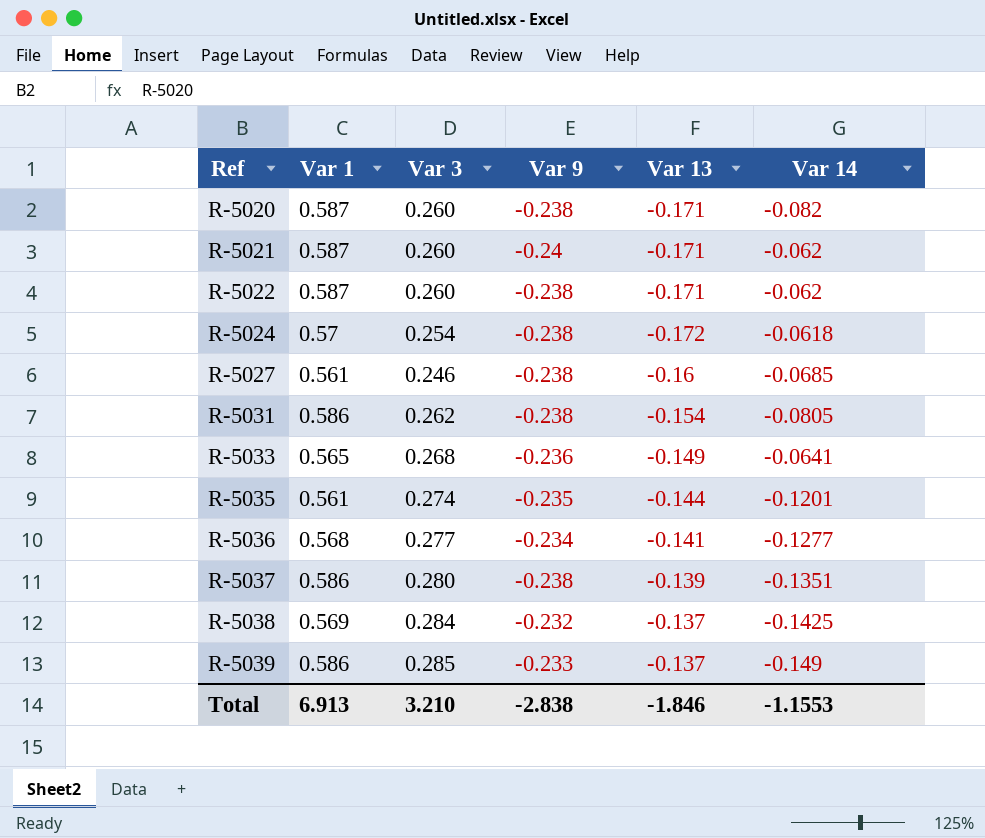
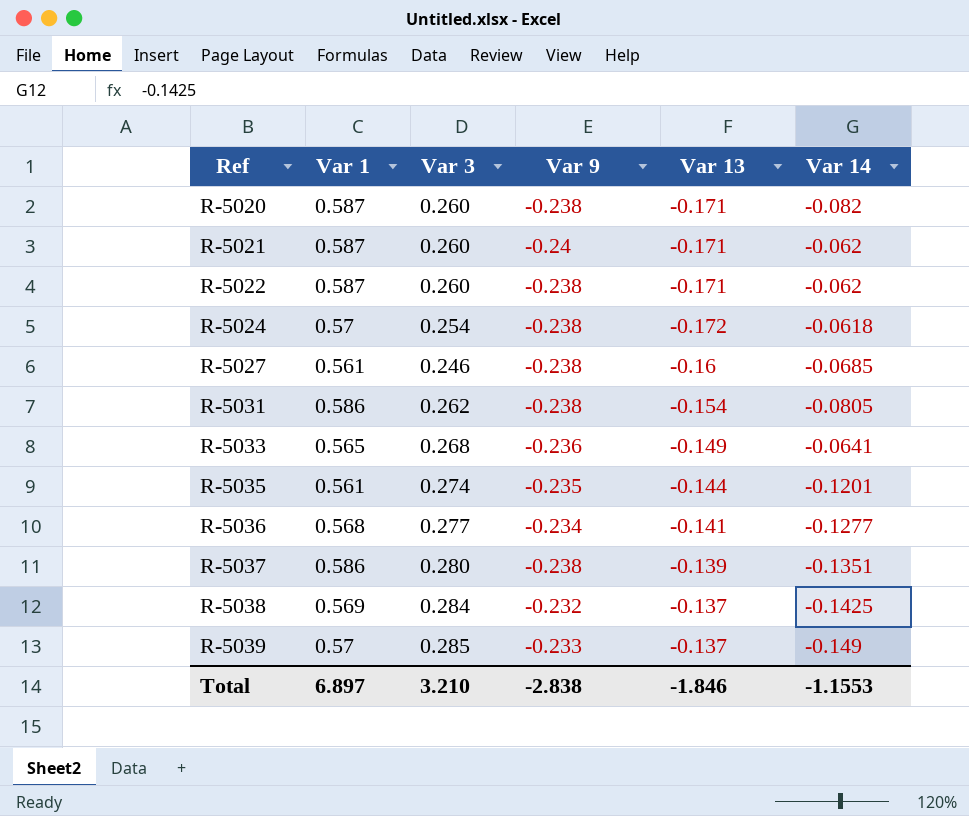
R-5039 | Var 1: 0.586 -> 0.57
Total | Var 1: 6.913 -> 6.897

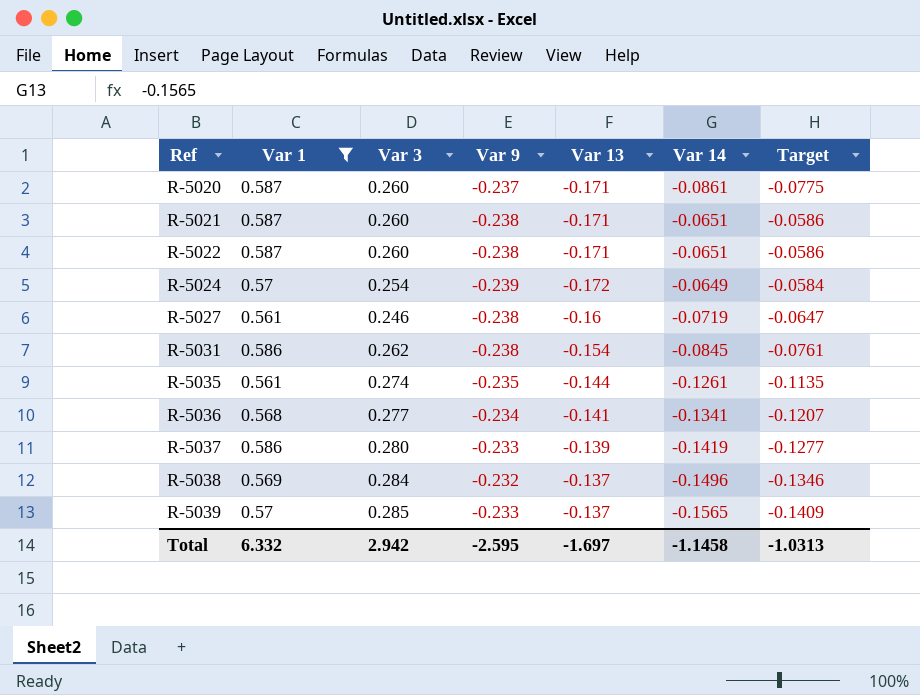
filter: none -> Var 1 != 0.565
column Target | formula: none -> [Var 14] * 0.9
R-5020 | Var 9: -0.238 -> -0.237
R-5020 | Var 14: -0.082 -> -0.0861
R-5021 | Var 9: -0.24 -> -0.238
R-5021 | Var 14: -0.062 -> -0.0651
R-5022 | Var 14: -0.062 -> -0.0651
R-5024 | Var 9: -0.238 -> -0.239
R-5024 | Var 14: -0.0618 -> -0.0649
R-5027 | Var 14: -0.0685 -> -0.0719
R-5031 | Var 14: -0.0805 -> -0.0845
R-5035 | Var 14: -0.1201 -> -0.1261
R-5036 | Var 14: -0.1277 -> -0.1341
R-5037 | Var 9: -0.238 -> -0.233
R-5037 | Var 14: -0.1351 -> -0.1419
R-5038 | Var 14: -0.1425 -> -0.1496
R-5039 | Var 14: -0.149 -> -0.1565
Total | Var 1: 6.897 -> 6.332
Total | Var 3: 3.210 -> 2.942
Total | Var 9: -2.838 -> -2.595
Total | Var 13: -1.846 -> -1.697
Total | Var 14: -1.1553 -> -1.1458

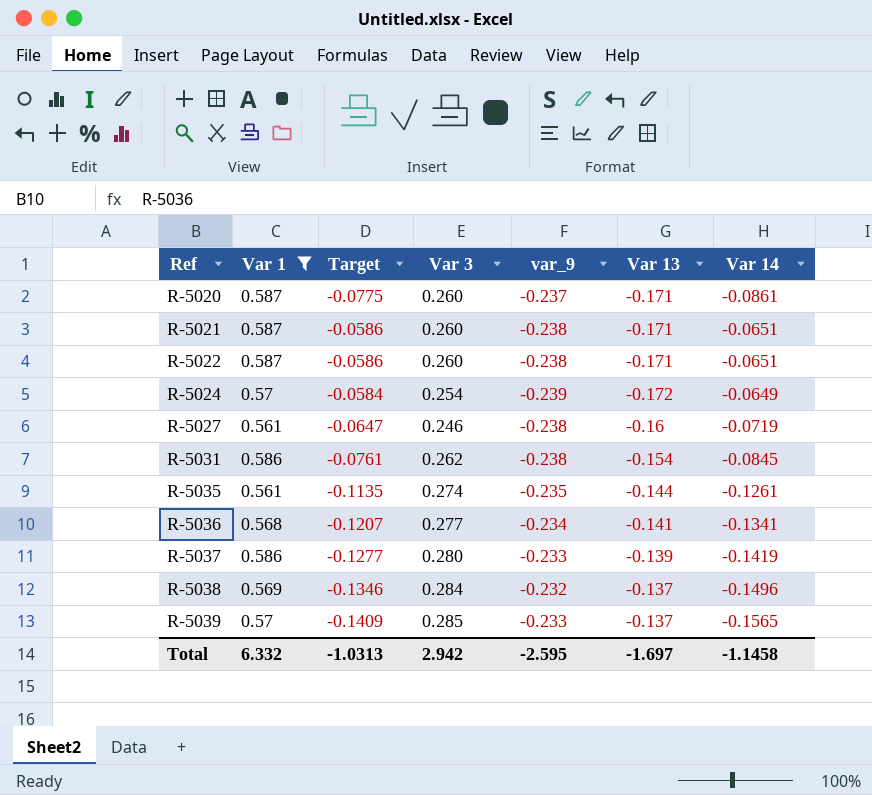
column Target | position: 7 -> 3
column name: Var 9 -> var_9

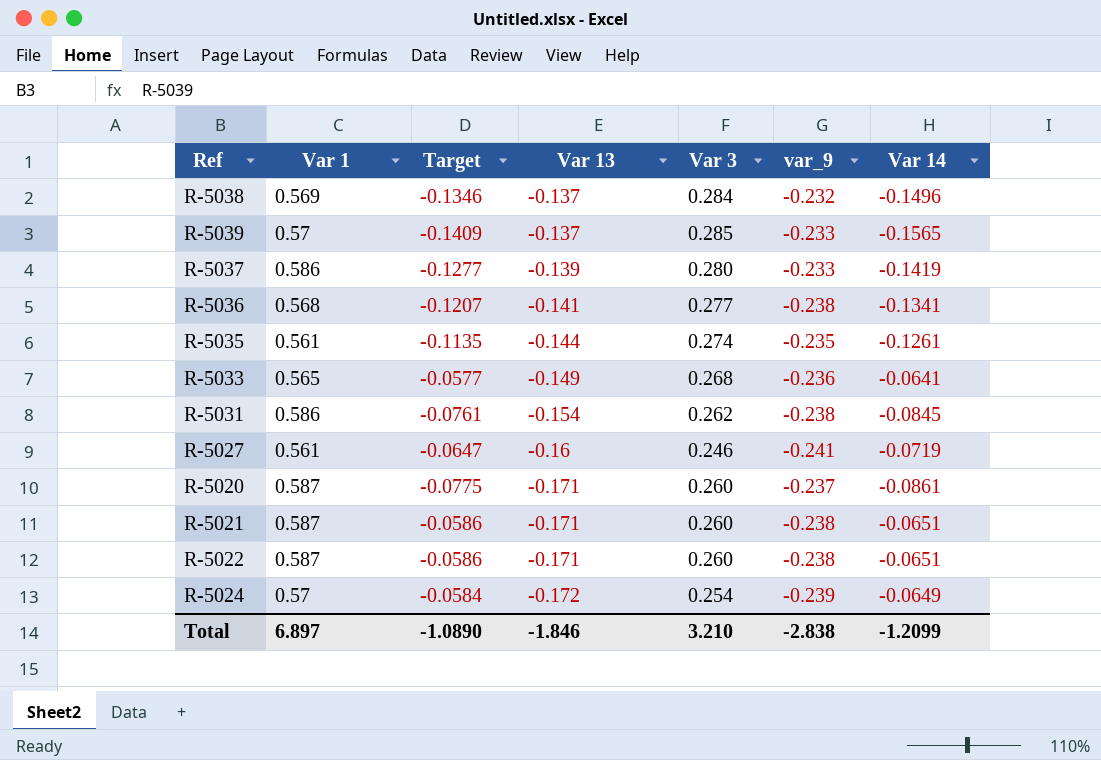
filter: Var 1 != 0.565 -> none
row order: Ref ascending -> Var 13 descending
column Var 13 | position: 6 -> 4
R-5036 | var_9: -0.234 -> -0.238
R-5027 | var_9: -0.238 -> -0.241
Total | Var 1: 6.332 -> 6.897
Total | Target: -1.0313 -> -1.0890
Total | Var 13: -1.697 -> -1.846
Total | Var 3: 2.942 -> 3.210
Total | var_9: -2.595 -> -2.838
Total | Var 14: -1.1458 -> -1.2099

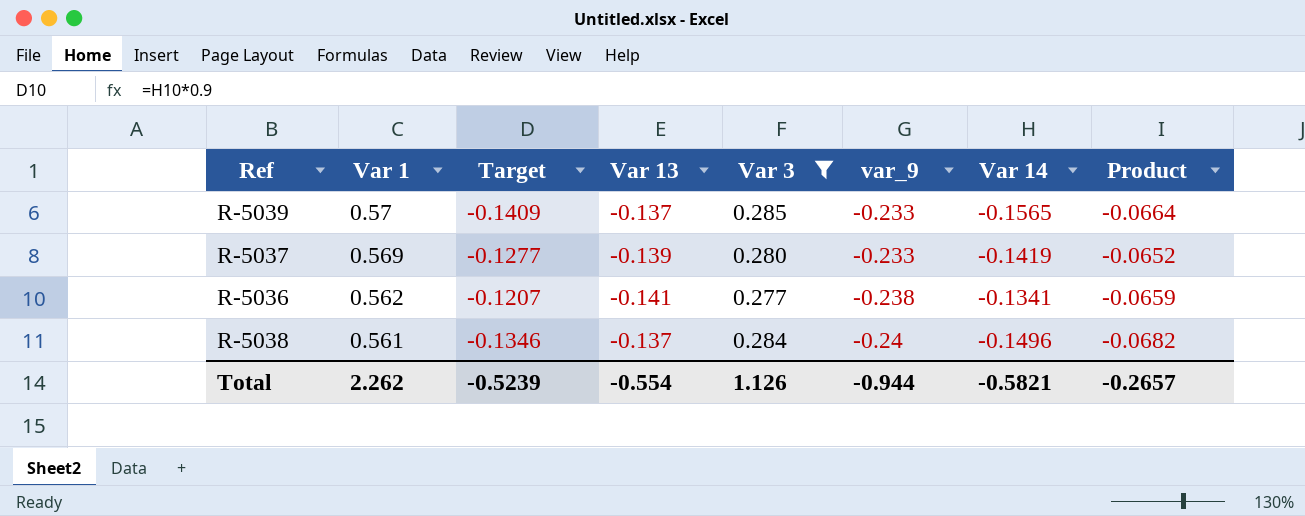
filter: none -> Var 3 >= 0.277
row order: Var 13 descending -> Var 1 descending
column Product | formula: none -> [Var 3] * [var_9]
R-5037 | Var 1: 0.586 -> 0.569
R-5036 | Var 1: 0.568 -> 0.562
R-5038 | Var 1: 0.569 -> 0.561
R-5038 | var_9: -0.232 -> -0.24
Total | Var 1: 6.897 -> 2.262
Total | Target: -1.0890 -> -0.5239
Total | Var 13: -1.846 -> -0.554
Total | Var 3: 3.210 -> 1.126
Total | var_9: -2.838 -> -0.944
Total | Var 14: -1.2099 -> -0.5821

